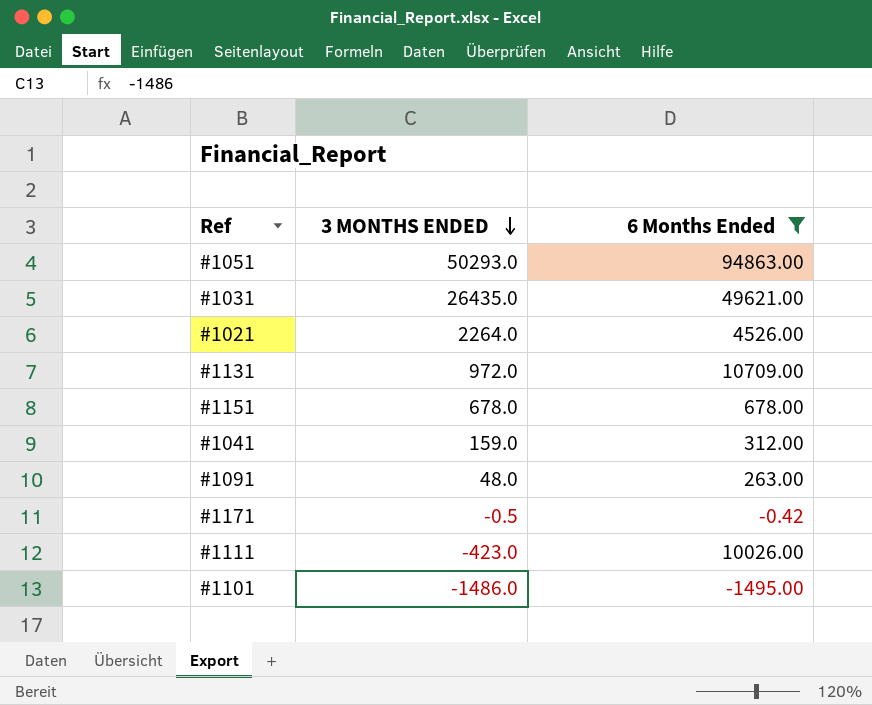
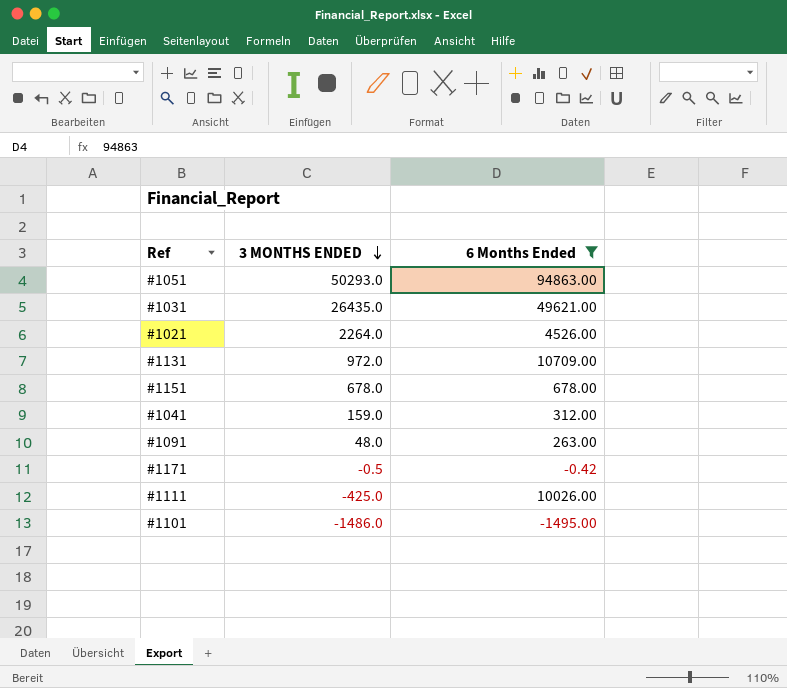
#1111 | 3 MONTHS ENDED: -423.0 -> -425.0

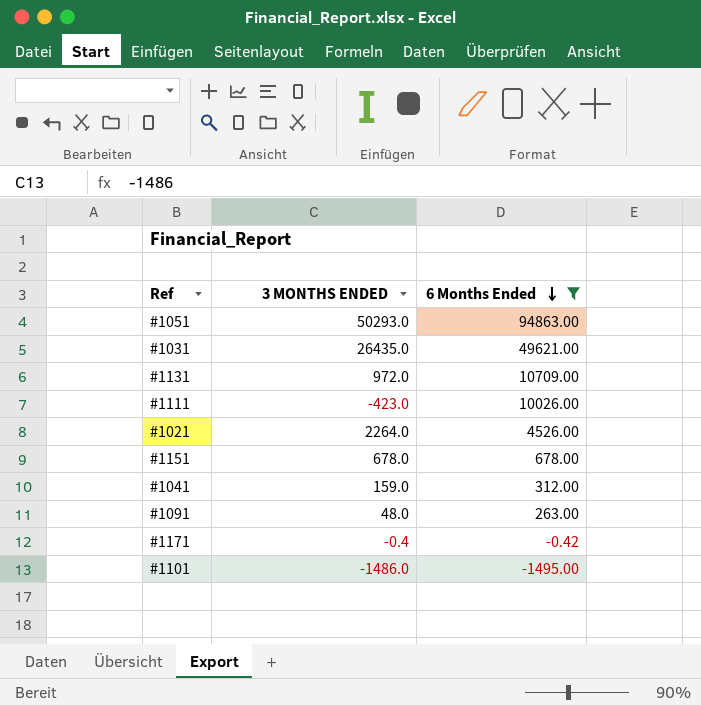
row order: 3 MONTHS ENDED descending -> 6 Months Ended descending
#1111 | 3 MONTHS ENDED: -425.0 -> -423.0
#1171 | 3 MONTHS ENDED: -0.5 -> -0.4

